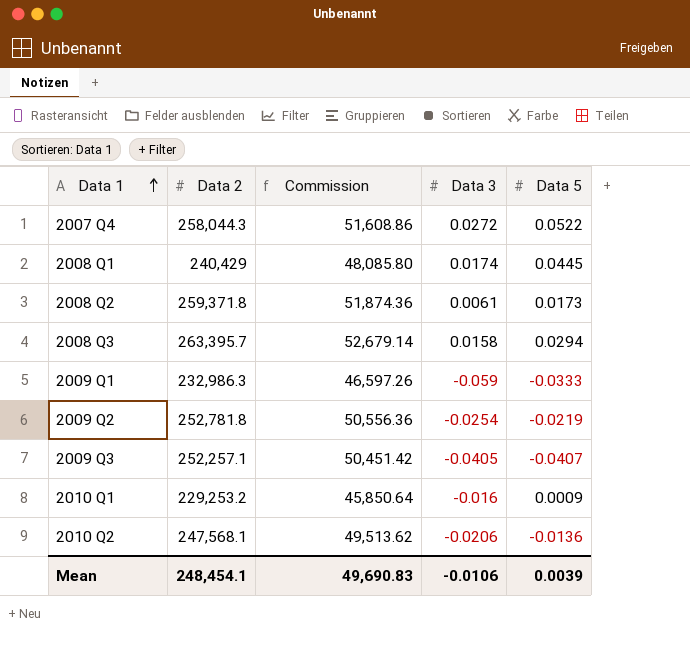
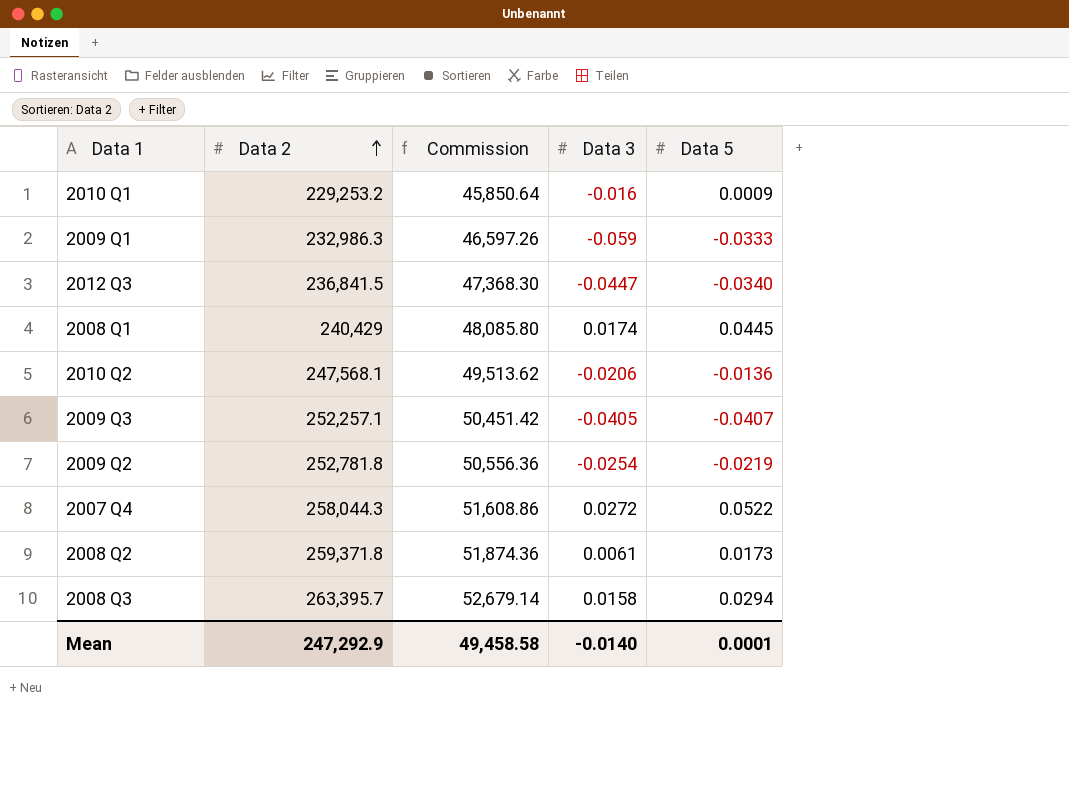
row order: Data 1 ascending -> Data 2 ascending
row 2012 Q3: none -> 236,841.5 | 47,368.30 | -0.0447 | -0.0340
Mean | Data 2: 248,454.1 -> 247,292.9
Mean | Commission: 49,690.83 -> 49,458.58
Mean | Data 3: -0.0106 -> -0.0140
Mean | Data 5: 0.0039 -> 0.0001

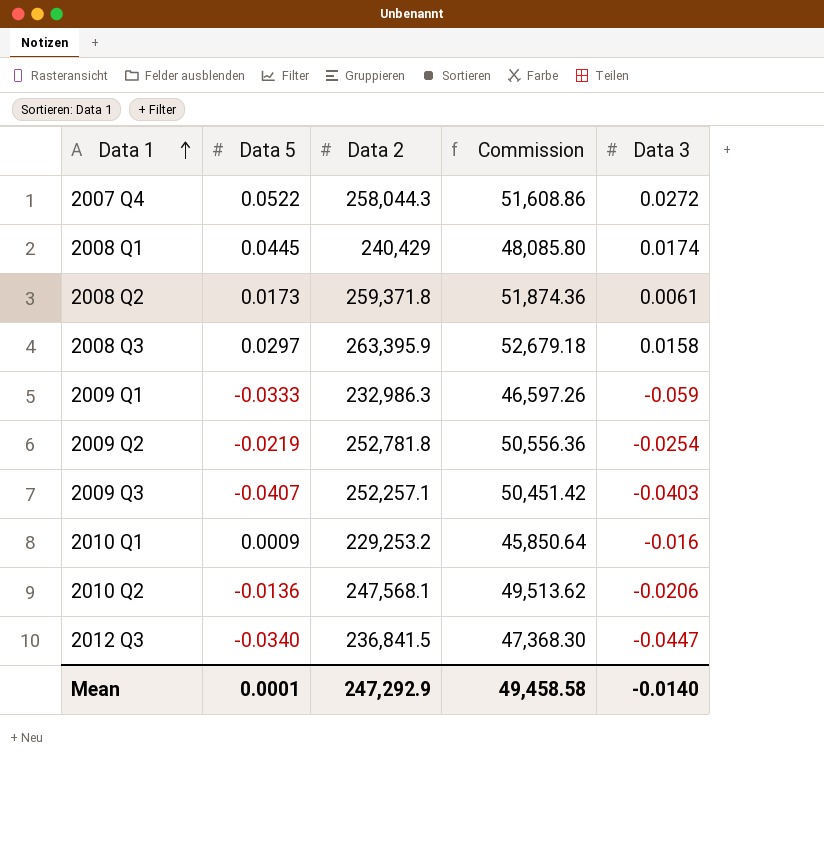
row order: Data 2 ascending -> Data 1 ascending
column Data 5 | position: 5 -> 2
2008 Q3 | Data 5: 0.0294 -> 0.0297
2008 Q3 | Data 2: 263,395.7 -> 263,395.9
2008 Q3 | Commission: 52,679.14 -> 52,679.18
2009 Q3 | Data 3: -0.0405 -> -0.0403

